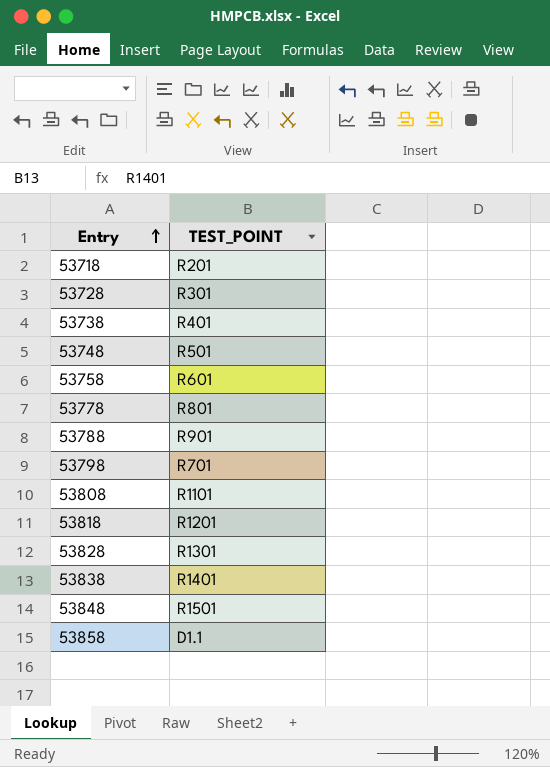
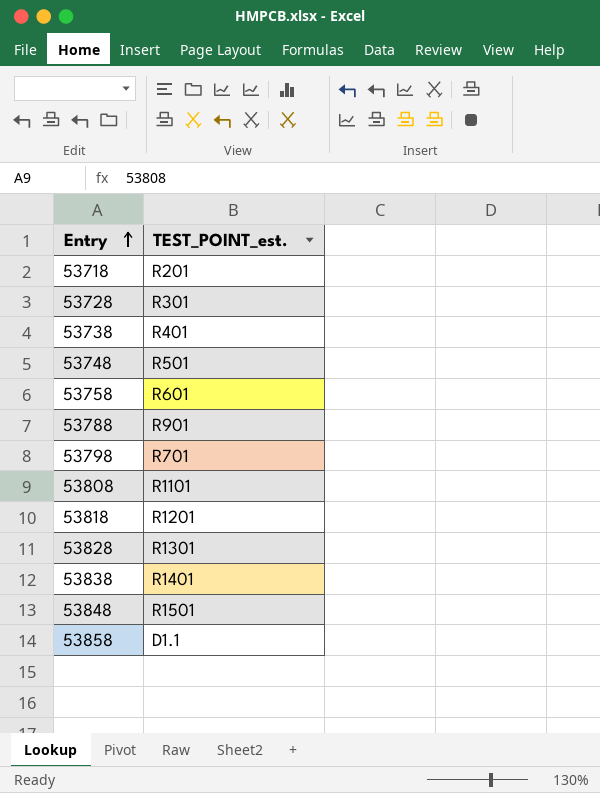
column name: TEST_POINT -> TEST_POINT_est.
row 53778: R801 -> none

